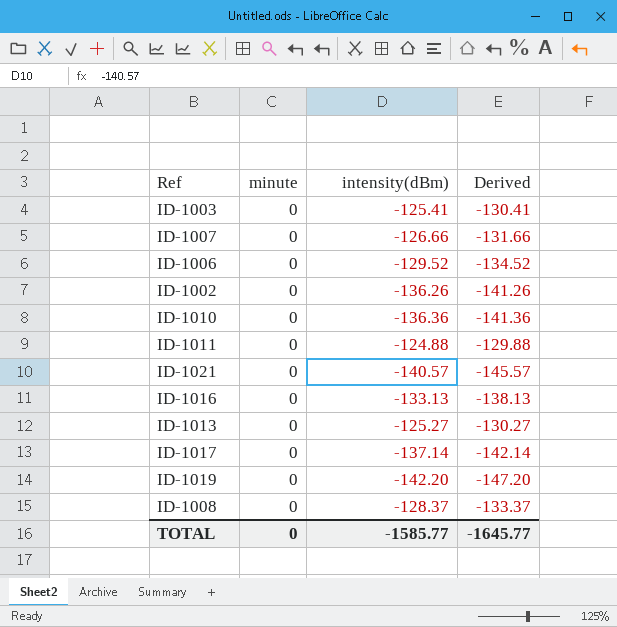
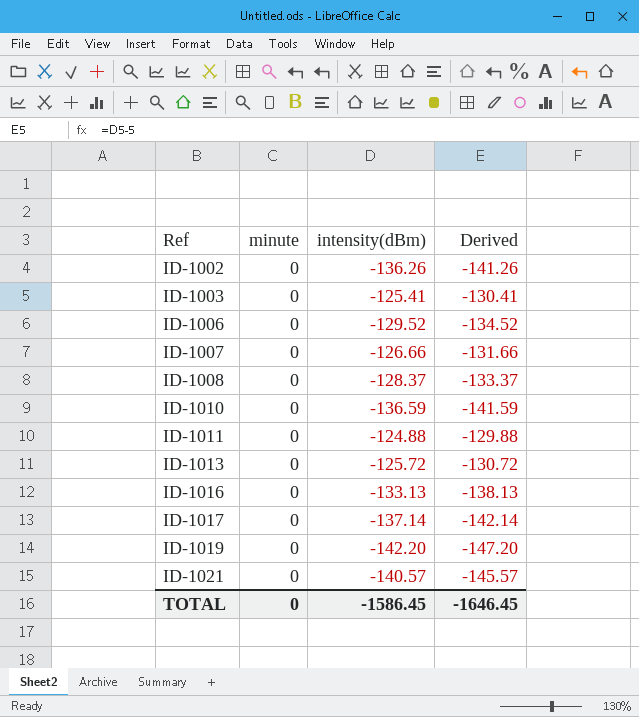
row order: none -> Ref ascending
ID-1010 | intensity(dBm): -136.36 -> -136.59
ID-1010 | Derived: -141.36 -> -141.59
ID-1013 | intensity(dBm): -125.27 -> -125.72
ID-1013 | Derived: -130.27 -> -130.72
TOTAL | intensity(dBm): -1585.77 -> -1586.45
TOTAL | Derived: -1645.77 -> -1646.45

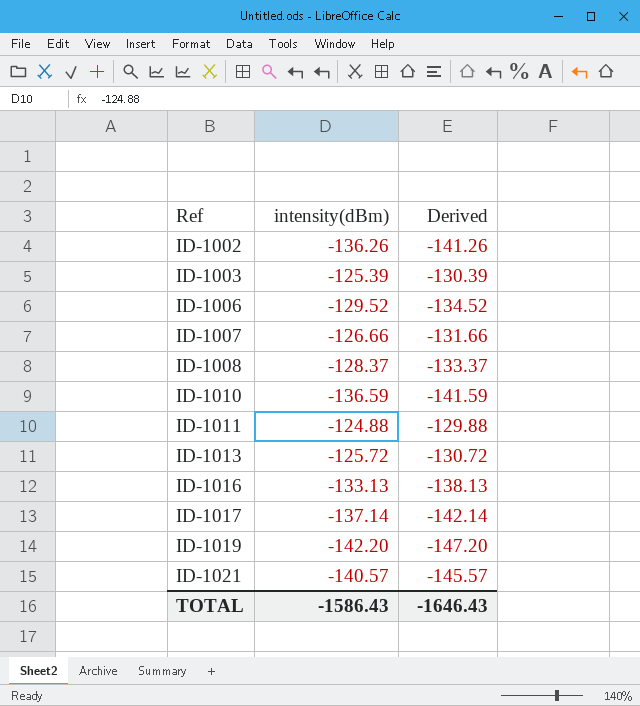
column minute | position: 2 -> none
ID-1003 | intensity(dBm): -125.41 -> -125.39
ID-1003 | Derived: -130.41 -> -130.39
TOTAL | intensity(dBm): -1586.45 -> -1586.43
TOTAL | Derived: -1646.45 -> -1646.43

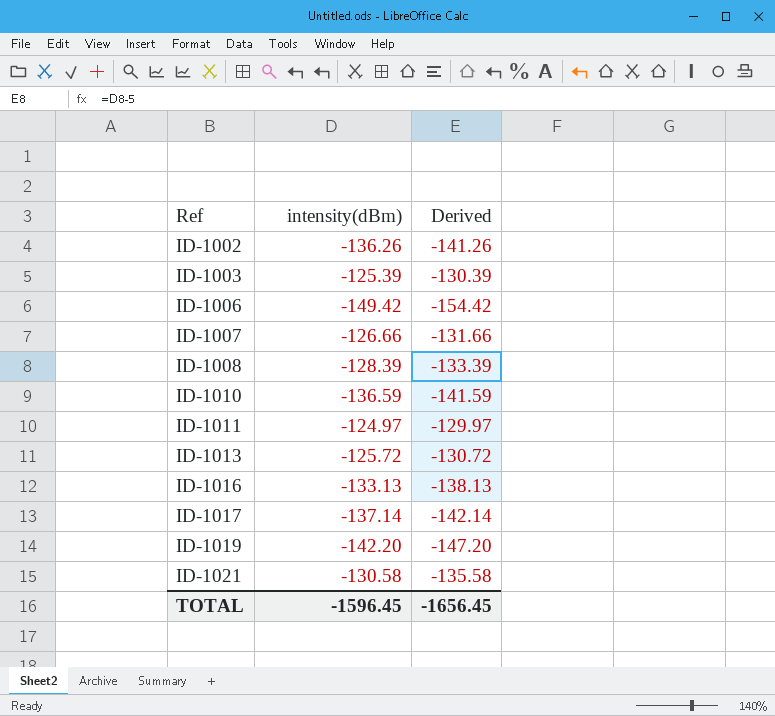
ID-1006 | intensity(dBm): -129.52 -> -149.42
ID-1006 | Derived: -134.52 -> -154.42
ID-1008 | intensity(dBm): -128.37 -> -128.39
ID-1008 | Derived: -133.37 -> -133.39
ID-1011 | intensity(dBm): -124.88 -> -124.97
ID-1011 | Derived: -129.88 -> -129.97
ID-1021 | intensity(dBm): -140.57 -> -130.58
ID-1021 | Derived: -145.57 -> -135.58
TOTAL | intensity(dBm): -1586.43 -> -1596.45
TOTAL | Derived: -1646.43 -> -1656.45

